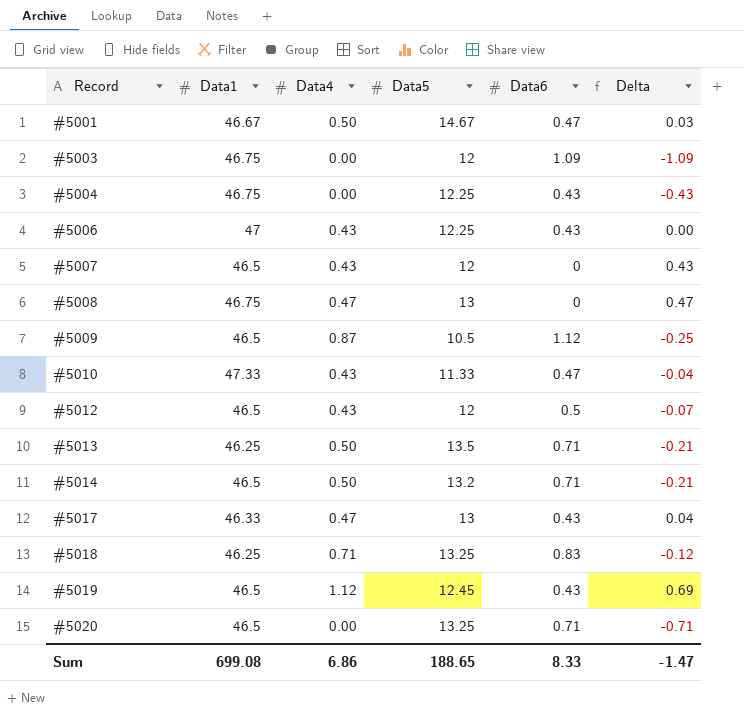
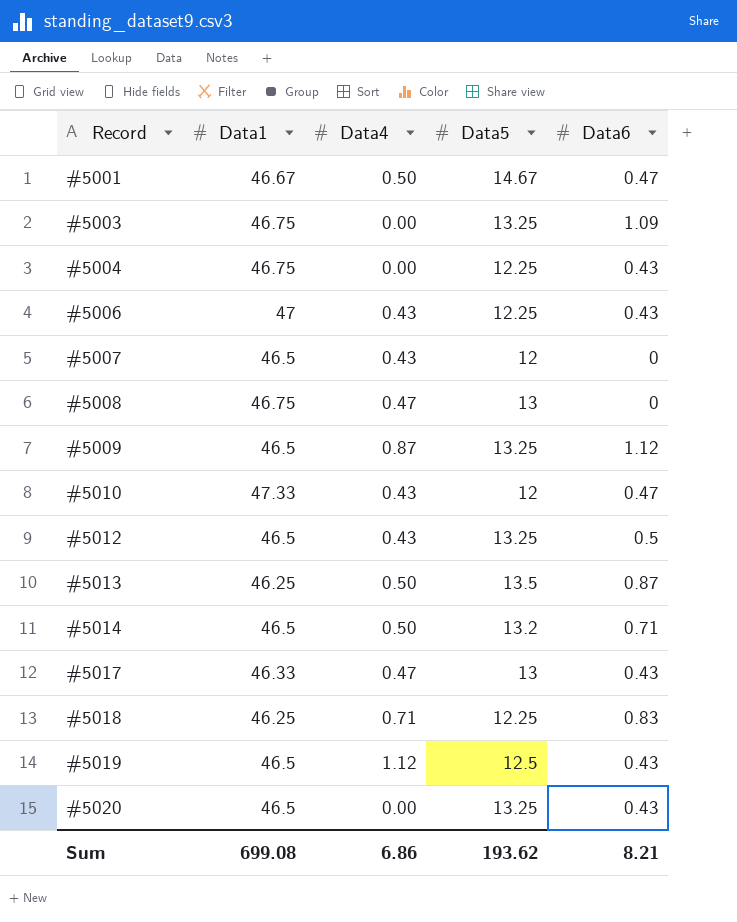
column Delta | formula: [Data4] - [Data6] -> none
#5003 | Data5: 12 -> 13.25
#5009 | Data5: 10.5 -> 13.25
#5010 | Data5: 11.33 -> 12
#5012 | Data5: 12 -> 13.25
#5013 | Data6: 0.71 -> 0.87
#5018 | Data5: 13.25 -> 12.25
#5019 | Data5: 12.45 -> 12.5
#5020 | Data6: 0.71 -> 0.43
Sum | Data5: 188.65 -> 193.62
Sum | Data6: 8.33 -> 8.21

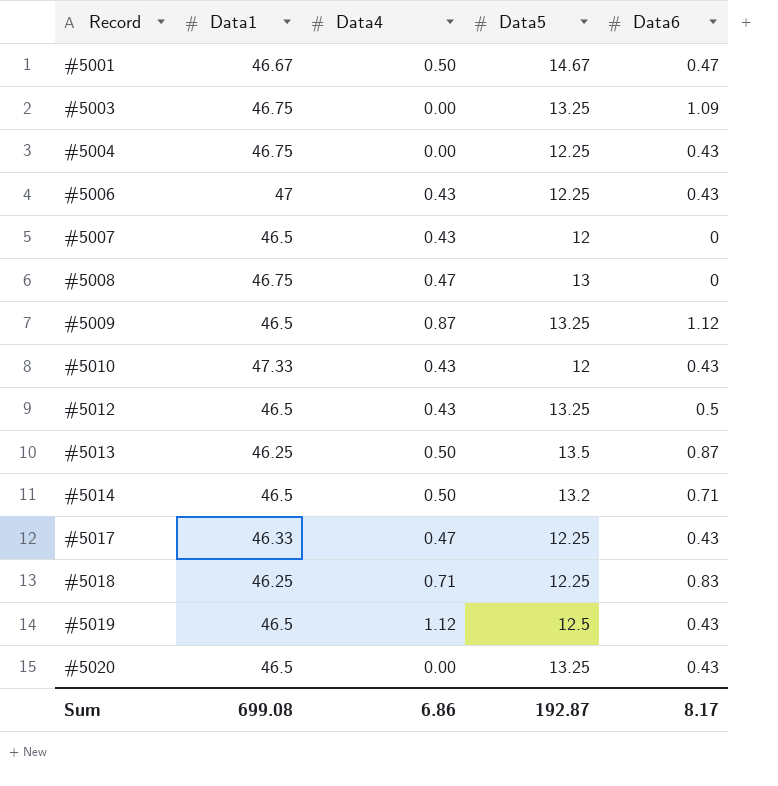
#5010 | Data6: 0.47 -> 0.43
#5017 | Data5: 13 -> 12.25
Sum | Data5: 193.62 -> 192.87
Sum | Data6: 8.21 -> 8.17

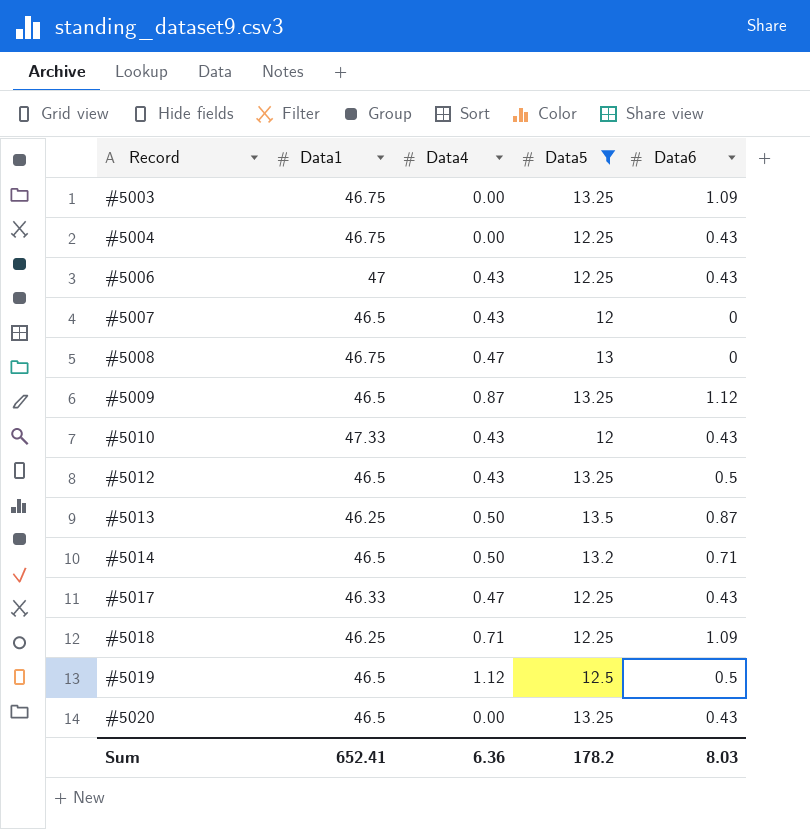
filter: none -> Data5 != 14.67
#5018 | Data6: 0.83 -> 1.09
#5019 | Data6: 0.43 -> 0.5
Sum | Data1: 699.08 -> 652.41
Sum | Data4: 6.86 -> 6.36
Sum | Data5: 192.87 -> 178.2
Sum | Data6: 8.17 -> 8.03

